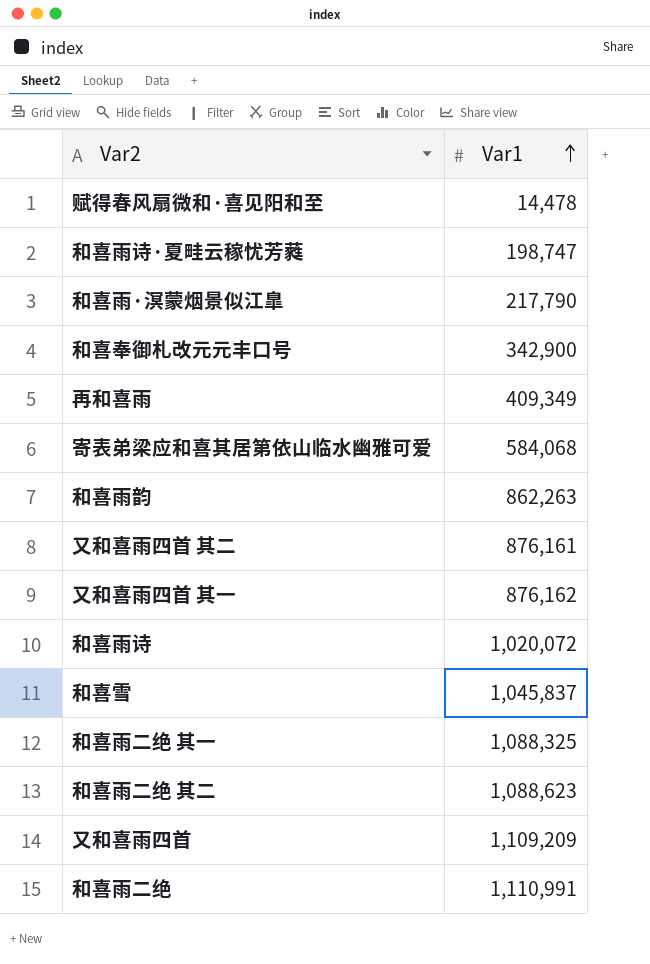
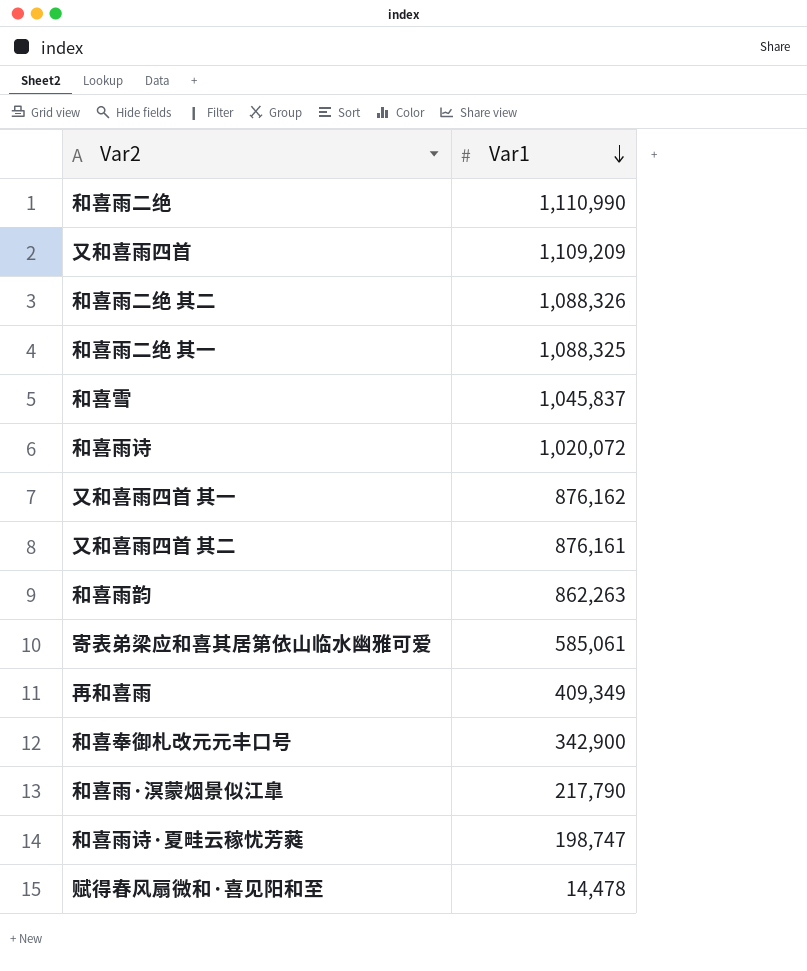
row order: Var1 ascending -> Var1 descending
和喜雨二绝 | Var1: 1,110,991 -> 1,110,990
和喜雨二绝 其二 | Var1: 1,088,623 -> 1,088,326
寄表弟梁应和喜其居第依山临水幽雅可爱 | Var1: 584,068 -> 585,061

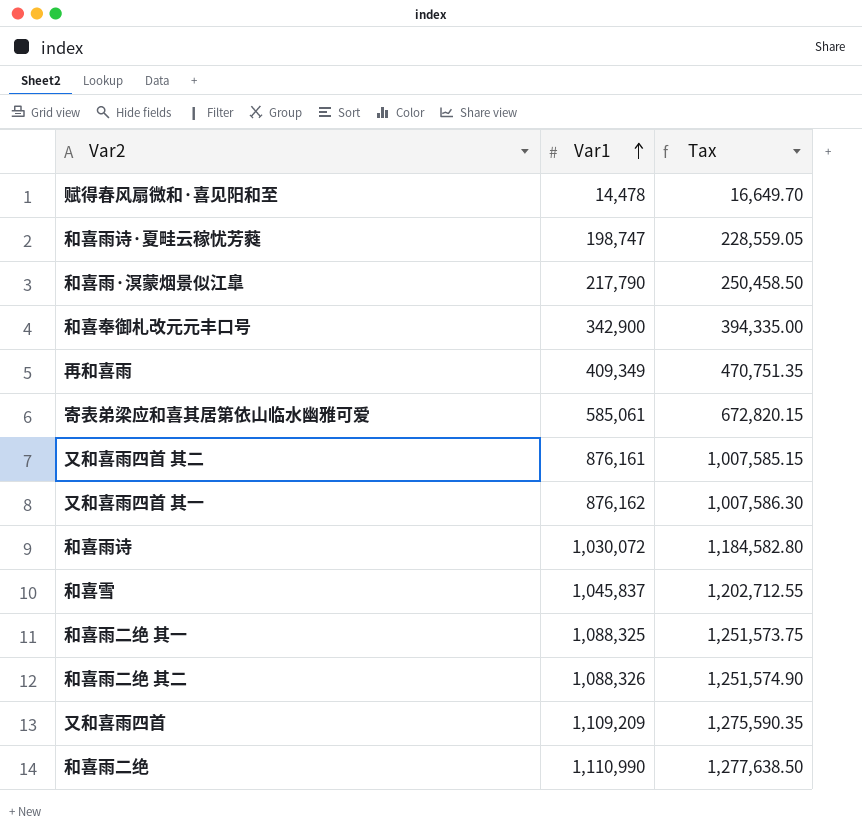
row order: Var1 descending -> Var1 ascending
column Tax | formula: none -> [Var1] * 1.15
row 和喜雨韵: 862,263 -> none
和喜雨诗 | Var1: 1,020,072 -> 1,030,072

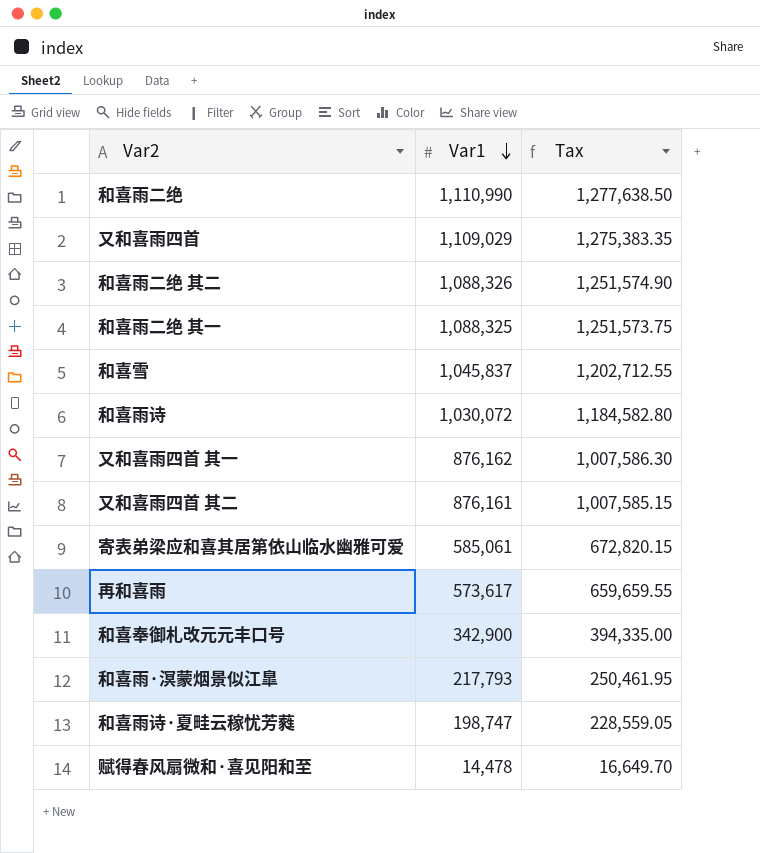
row order: Var1 ascending -> Var1 descending
又和喜雨四首 | Var1: 1,109,209 -> 1,109,029
又和喜雨四首 | Tax: 1,275,590.35 -> 1,275,383.35
再和喜雨 | Var1: 409,349 -> 573,617
再和喜雨 | Tax: 470,751.35 -> 659,659.55
和喜雨·溟蒙烟景似江臯 | Var1: 217,790 -> 217,793
和喜雨·溟蒙烟景似江臯 | Tax: 250,458.50 -> 250,461.95

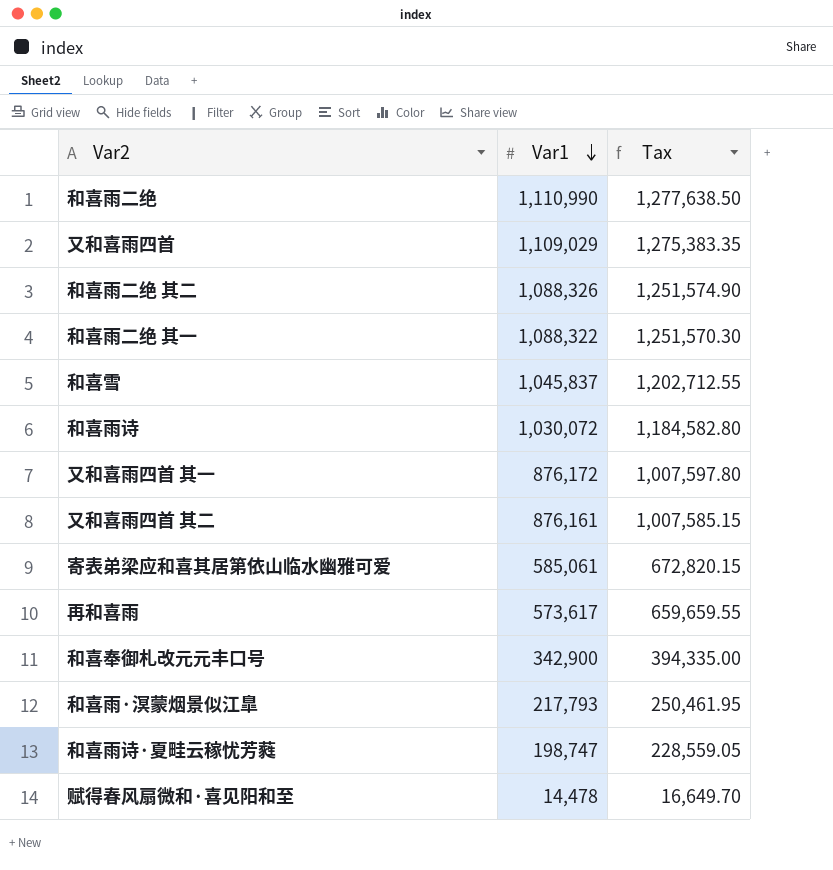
和喜雨二绝 其一 | Var1: 1,088,325 -> 1,088,322
和喜雨二绝 其一 | Tax: 1,251,573.75 -> 1,251,570.30
又和喜雨四首 其一 | Var1: 876,162 -> 876,172
又和喜雨四首 其一 | Tax: 1,007,586.30 -> 1,007,597.80

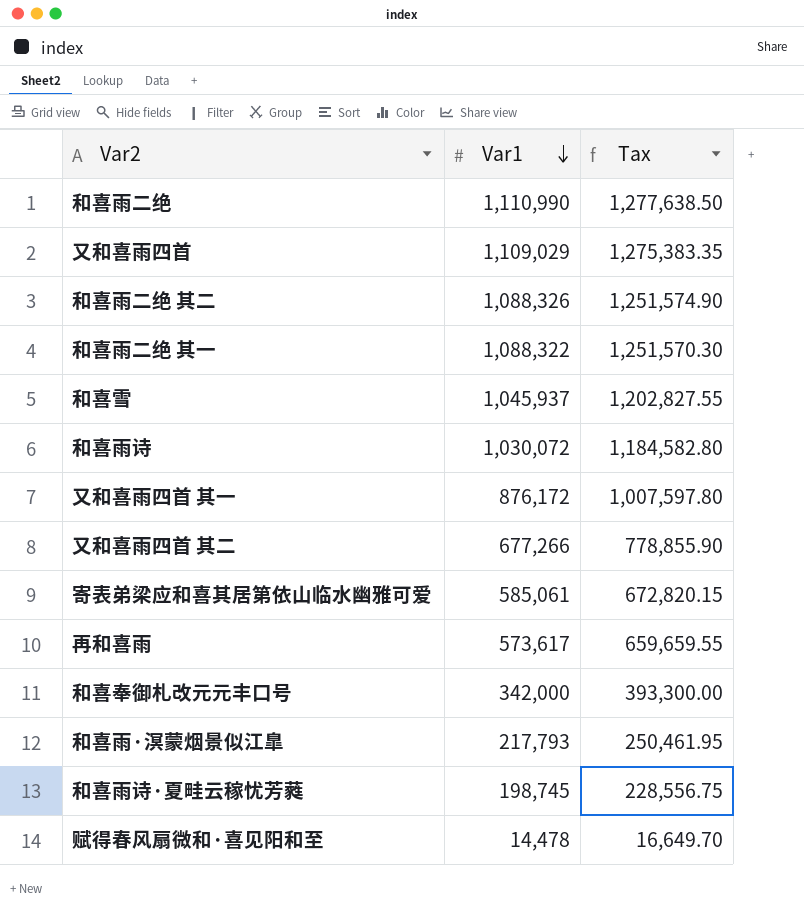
和喜雪 | Var1: 1,045,837 -> 1,045,937
和喜雪 | Tax: 1,202,712.55 -> 1,202,827.55
又和喜雨四首 其二 | Var1: 876,161 -> 677,266
又和喜雨四首 其二 | Tax: 1,007,585.15 -> 778,855.90
和喜奉御札改元元丰口号 | Var1: 342,900 -> 342,000
和喜奉御札改元元丰口号 | Tax: 394,335.00 -> 393,300.00
和喜雨诗·夏畦云稼忧芳蕤 | Var1: 198,747 -> 198,745
和喜雨诗·夏畦云稼忧芳蕤 | Tax: 228,559.05 -> 228,556.75

